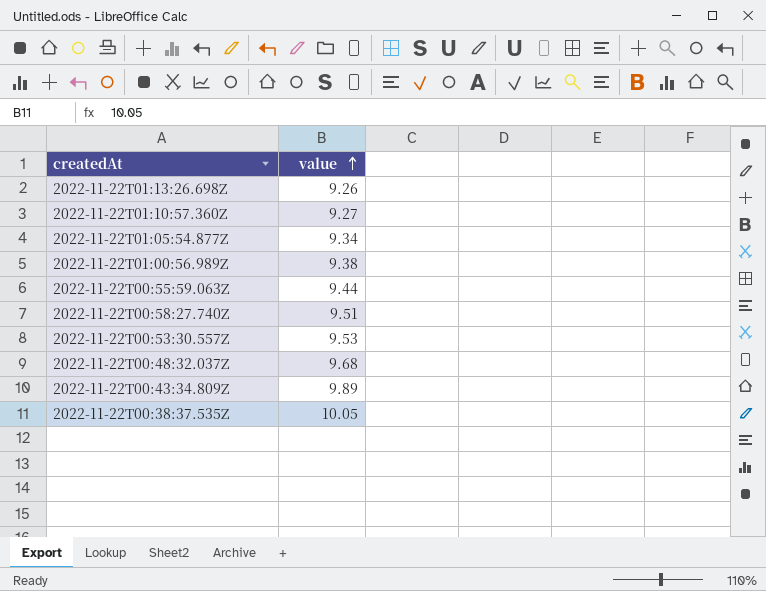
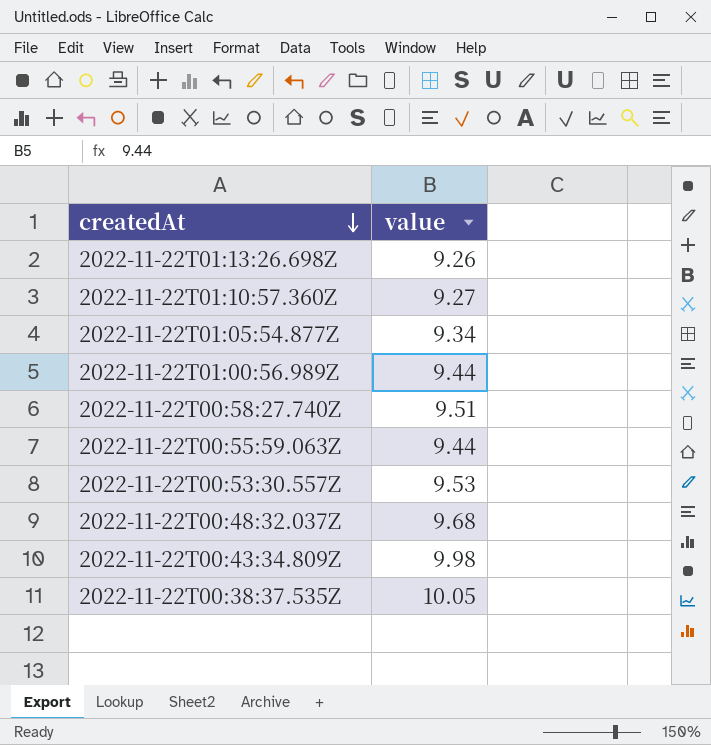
row order: value ascending -> createdAt descending
2022-11-22T01:00:56.989Z | value: 9.38 -> 9.44
2022-11-22T00:43:34.809Z | value: 9.89 -> 9.98

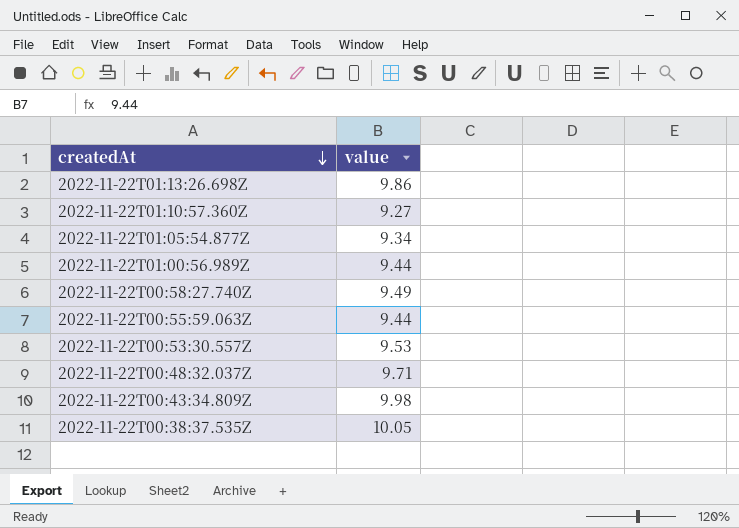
2022-11-22T01:13:26.698Z | value: 9.26 -> 9.86
2022-11-22T00:58:27.740Z | value: 9.51 -> 9.49
2022-11-22T00:48:32.037Z | value: 9.68 -> 9.71

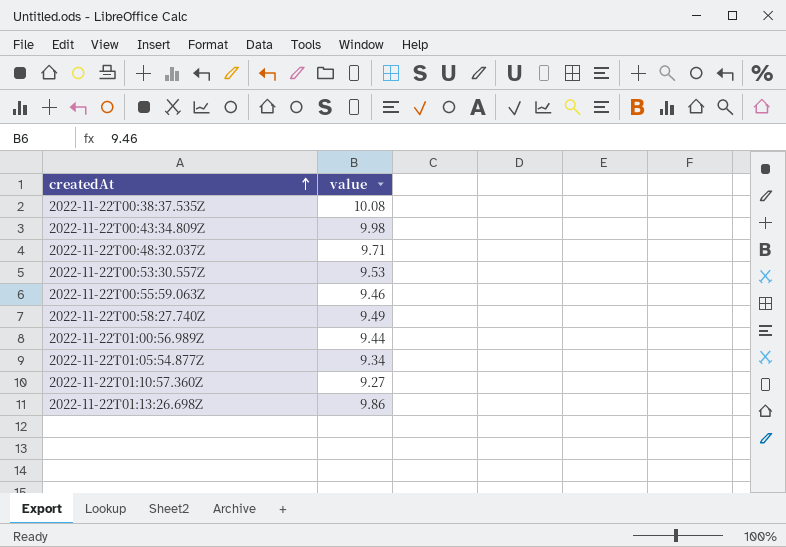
row order: createdAt descending -> createdAt ascending
2022-11-22T00:38:37.535Z | value: 10.05 -> 10.08
2022-11-22T00:55:59.063Z | value: 9.44 -> 9.46

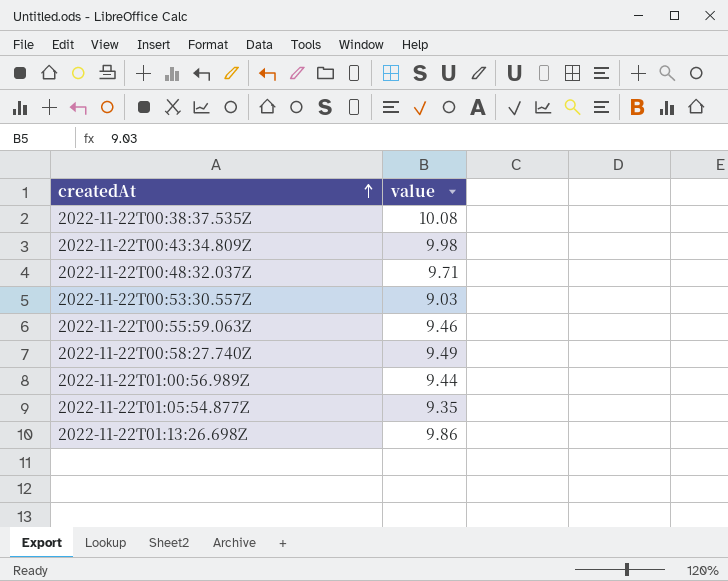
row 2022-11-22T01:10:57.360Z: 9.27 -> none
2022-11-22T00:53:30.557Z | value: 9.53 -> 9.03
2022-11-22T01:05:54.877Z | value: 9.34 -> 9.35

